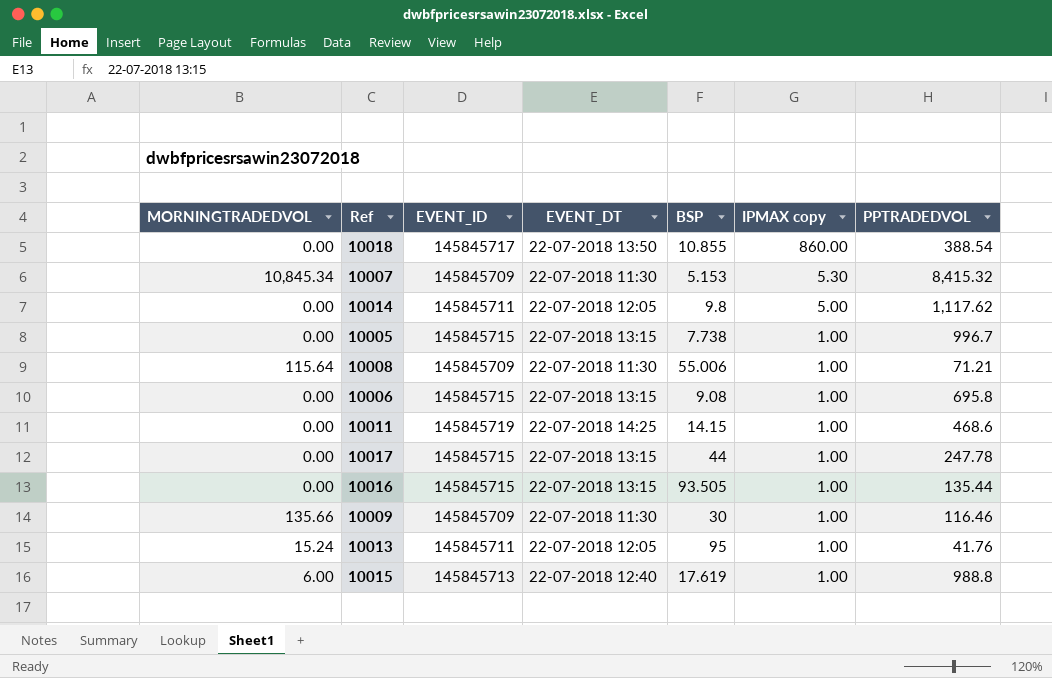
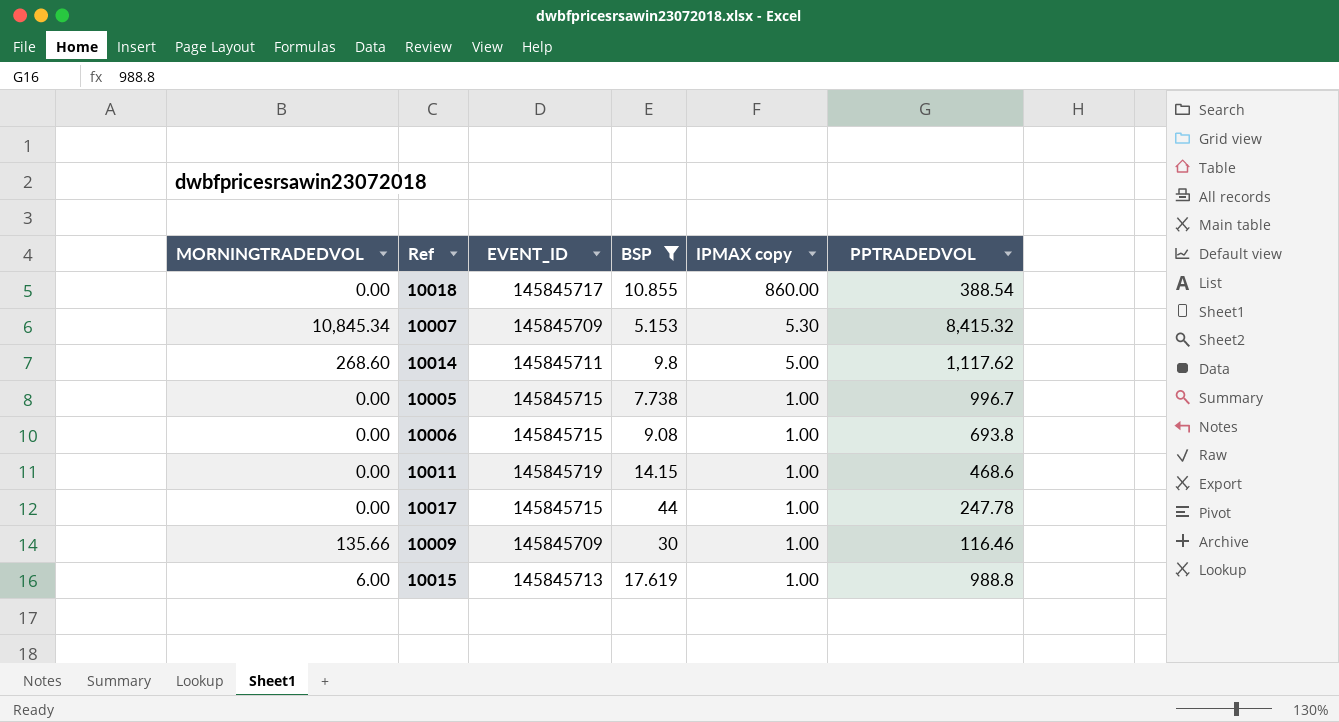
filter: none -> BSP <= 44
column EVENT_DT | position: 4 -> none
10014 | MORNINGTRADEDVOL: 0.00 -> 268.60
10006 | PPTRADEDVOL: 695.8 -> 693.8

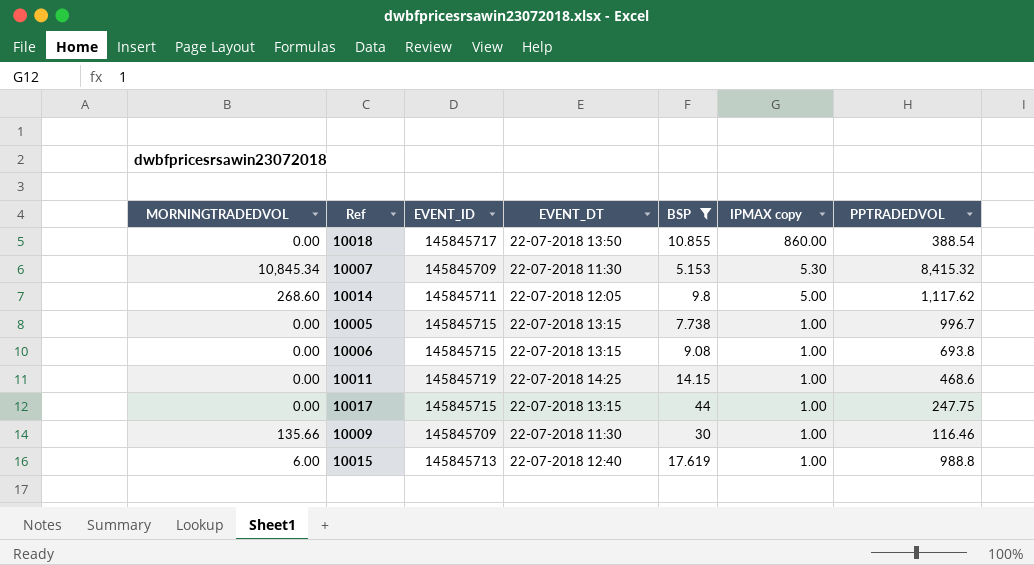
column EVENT_DT | position: none -> 4
10017 | PPTRADEDVOL: 247.78 -> 247.75

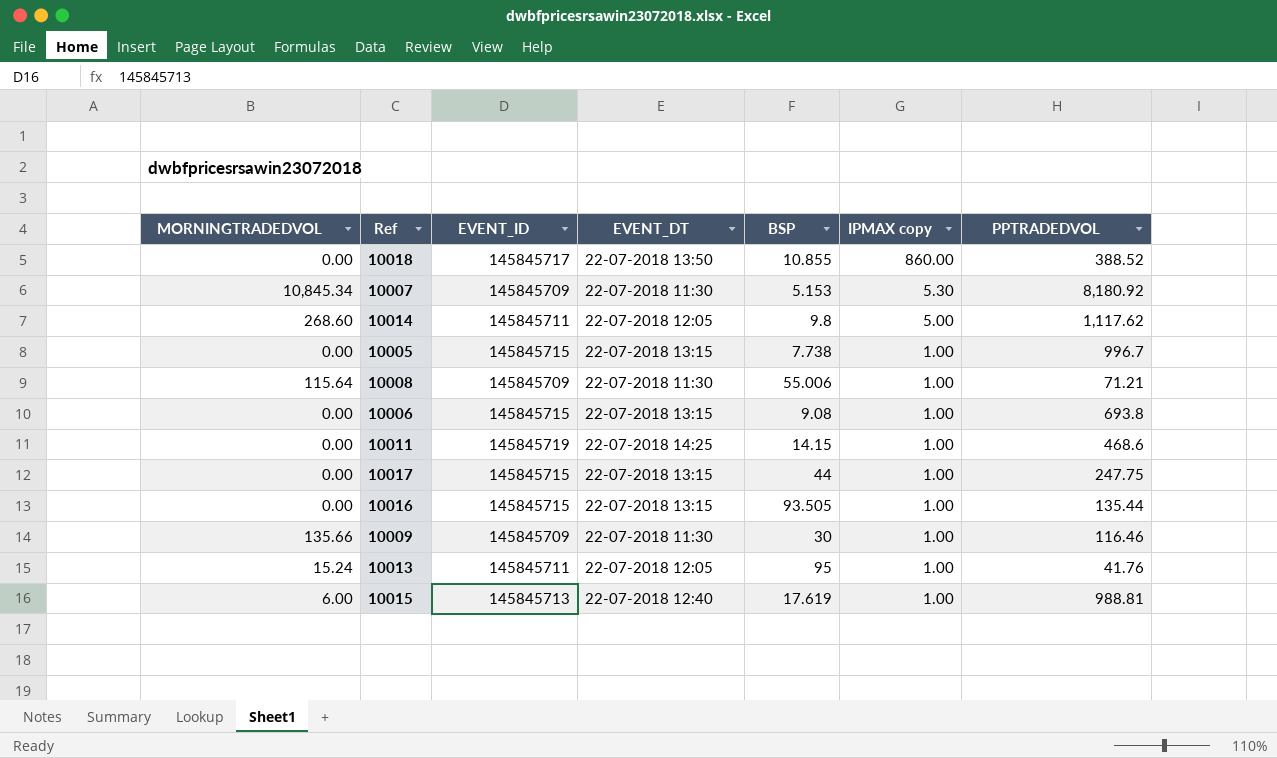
filter: BSP <= 44 -> none
10018 | PPTRADEDVOL: 388.54 -> 388.52
10007 | PPTRADEDVOL: 8,415.32 -> 8,180.92
10015 | PPTRADEDVOL: 988.8 -> 988.81

